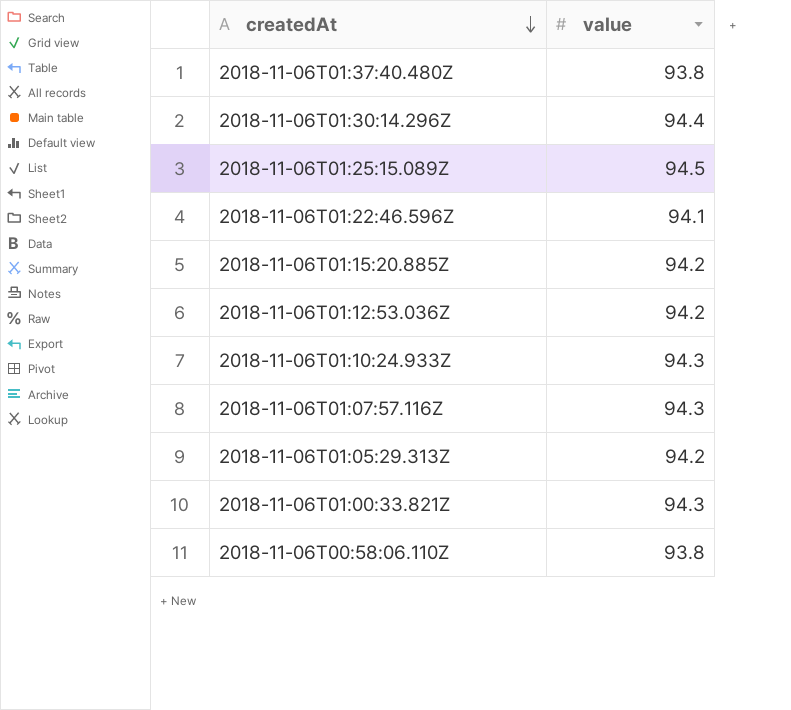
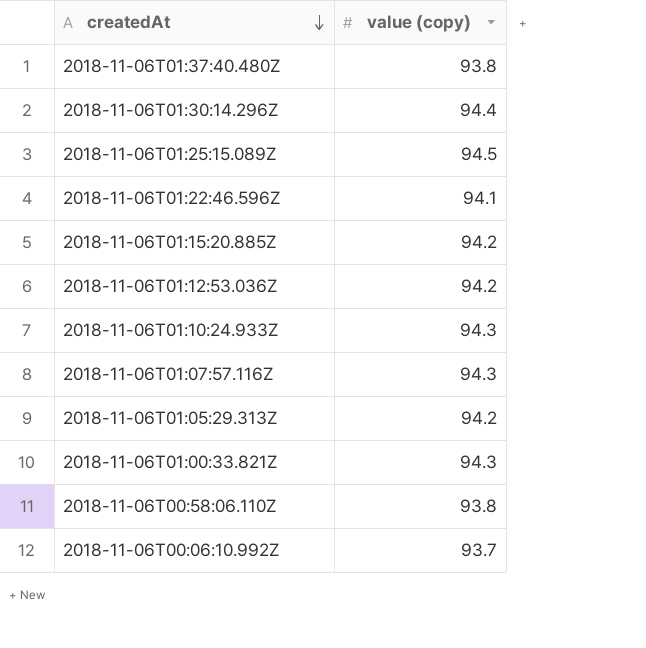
column name: value -> value (copy)
row 2018-11-06T00:06:10.992Z: none -> 93.7

